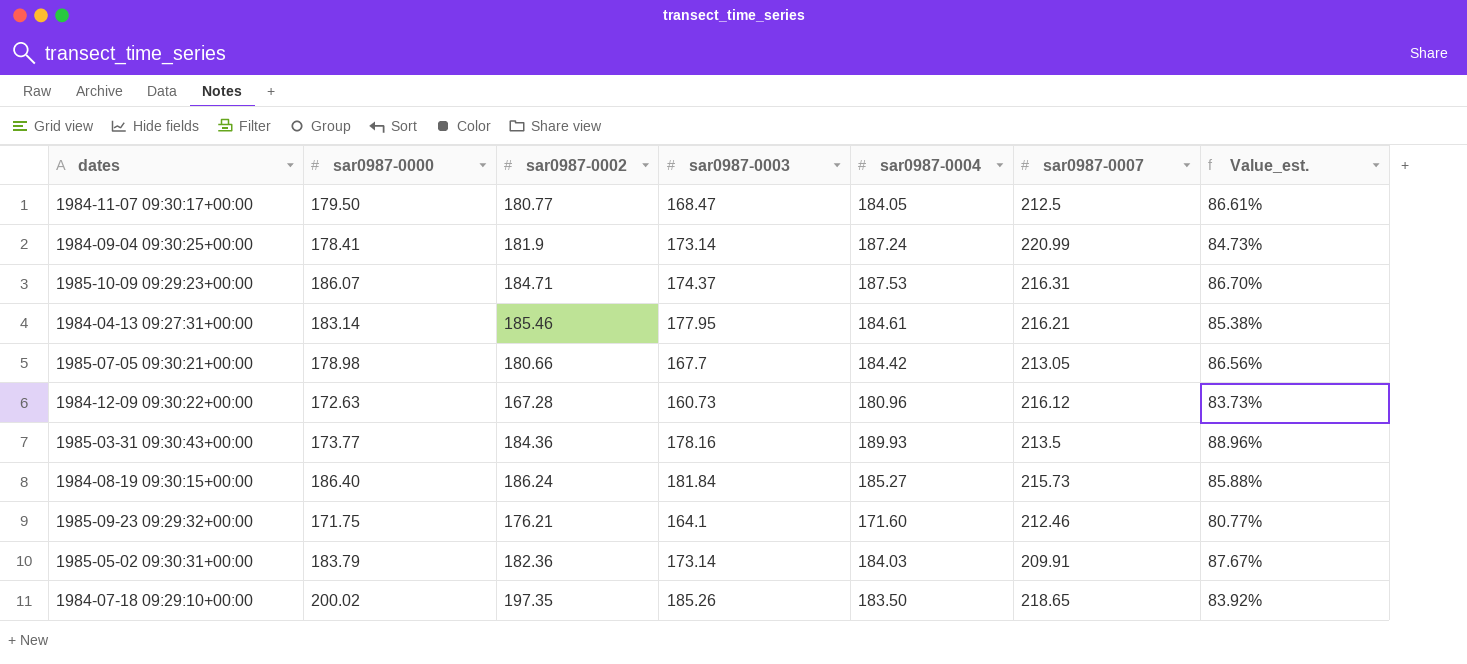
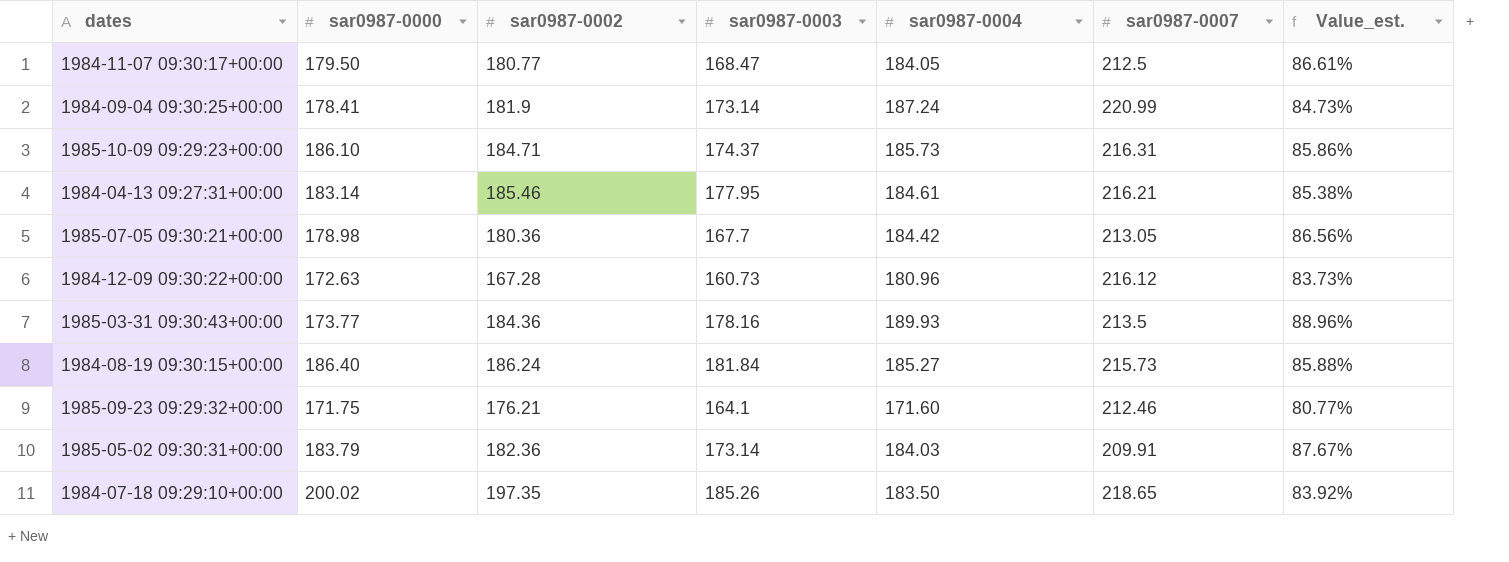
1985-10-09 09:29:23+00:00 | sar0987-0000: 186.07 -> 186.10
1985-10-09 09:29:23+00:00 | sar0987-0004: 187.53 -> 185.73
1985-10-09 09:29:23+00:00 | Value_est.: 86.70% -> 85.86%
1985-07-05 09:30:21+00:00 | sar0987-0002: 180.66 -> 180.36

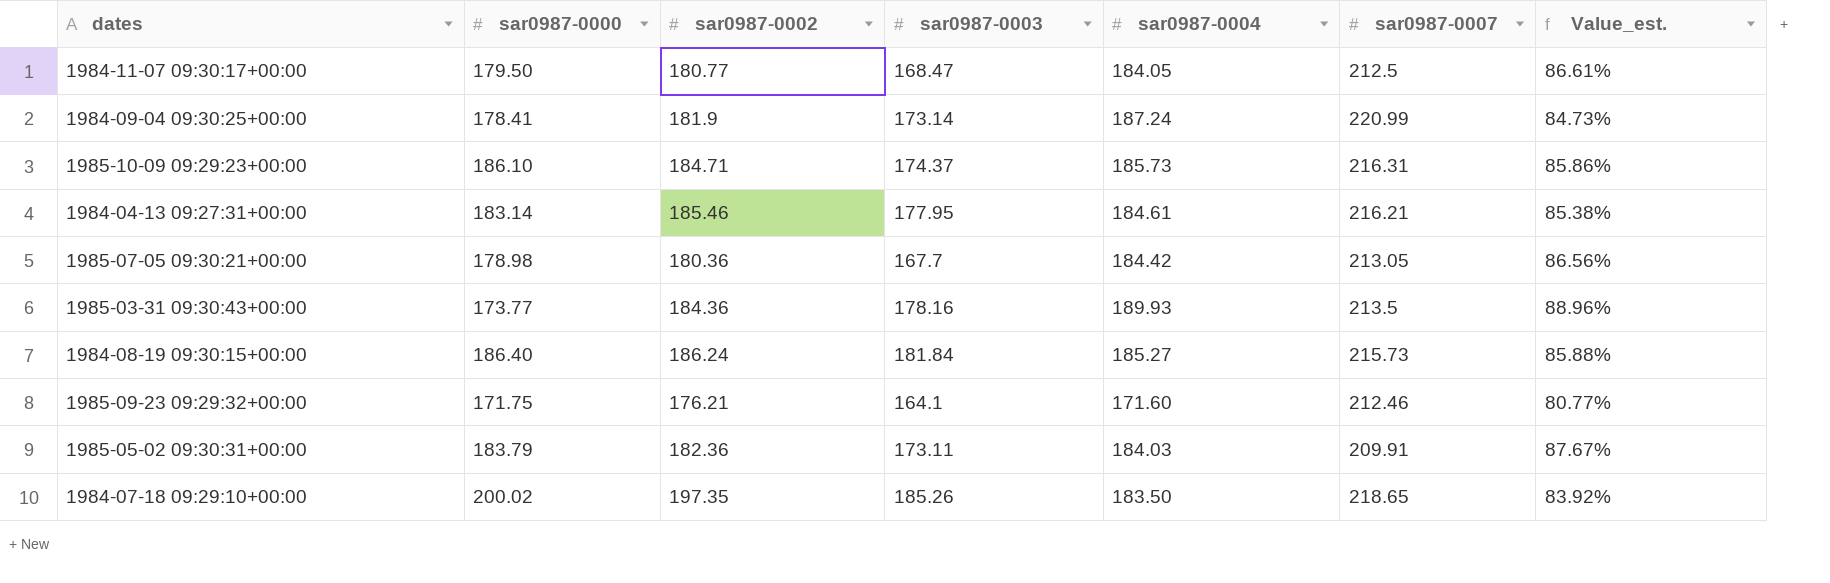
row 1984-12-09 09:30:22+00:00: 172.63 | 167.28 | 160.73 | 180.96 | 216.12 | 83.73% -> none
1985-05-02 09:30:31+00:00 | sar0987-0003: 173.14 -> 173.11

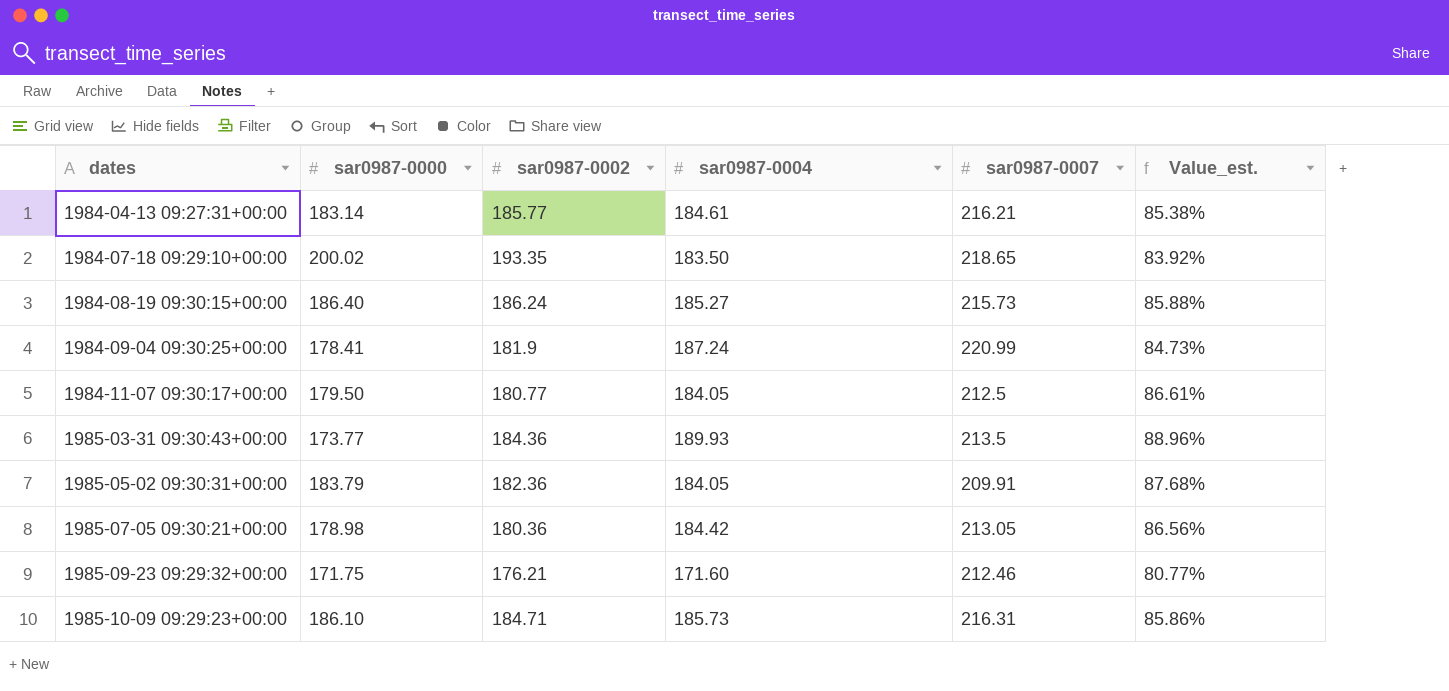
row order: none -> dates ascending
column sar0987-0003 | position: 4 -> none
1984-04-13 09:27:31+00:00 | sar0987-0002: 185.46 -> 185.77
1984-07-18 09:29:10+00:00 | sar0987-0002: 197.35 -> 193.35
1985-05-02 09:30:31+00:00 | sar0987-0004: 184.03 -> 184.05
1985-05-02 09:30:31+00:00 | Value_est.: 87.67% -> 87.68%

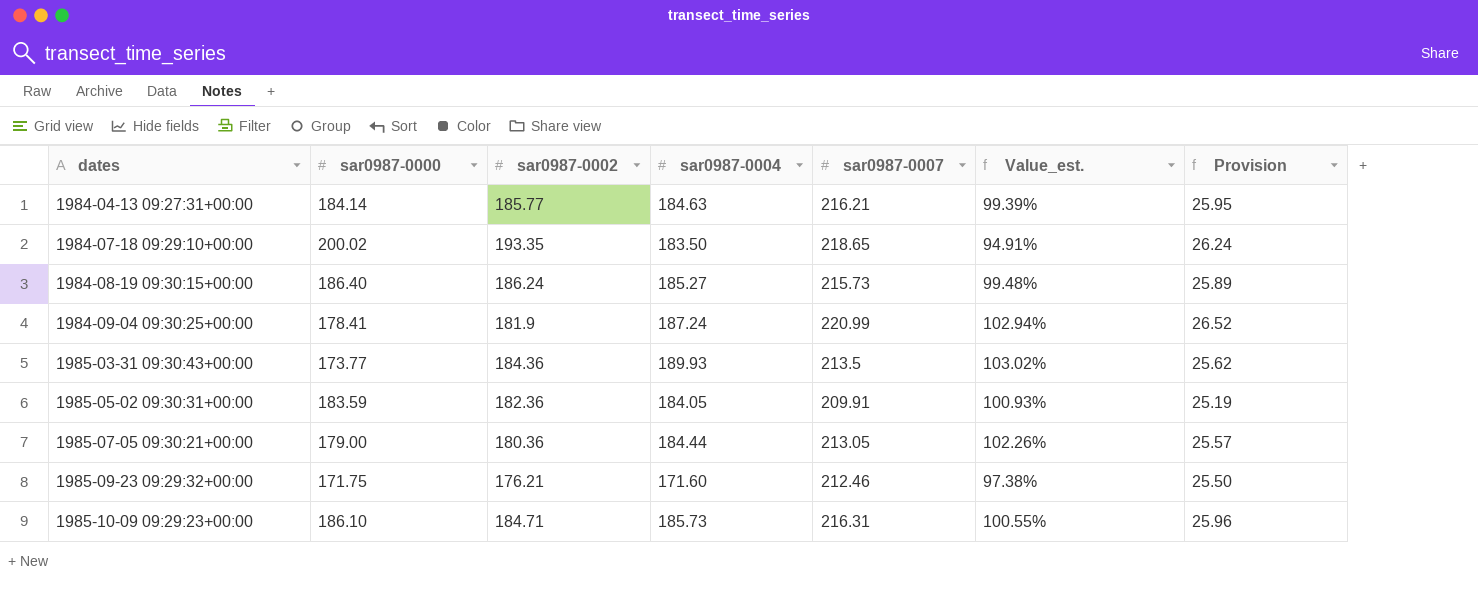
column Value_est. | formula: [sar0987-0004] / [sar0987-0007] -> [sar0987-0004] / [sar0987-0002]
column Provision | formula: none -> [sar0987-0007] * 0.12
row 1984-11-07 09:30:17+00:00: 179.50 | 180.77 | 184.05 | 212.5 | 86.61% -> none
1984-04-13 09:27:31+00:00 | sar0987-0000: 183.14 -> 184.14
1984-04-13 09:27:31+00:00 | sar0987-0004: 184.61 -> 184.63
1985-05-02 09:30:31+00:00 | sar0987-0000: 183.79 -> 183.59
1985-07-05 09:30:21+00:00 | sar0987-0000: 178.98 -> 179.00
1985-07-05 09:30:21+00:00 | sar0987-0004: 184.42 -> 184.44

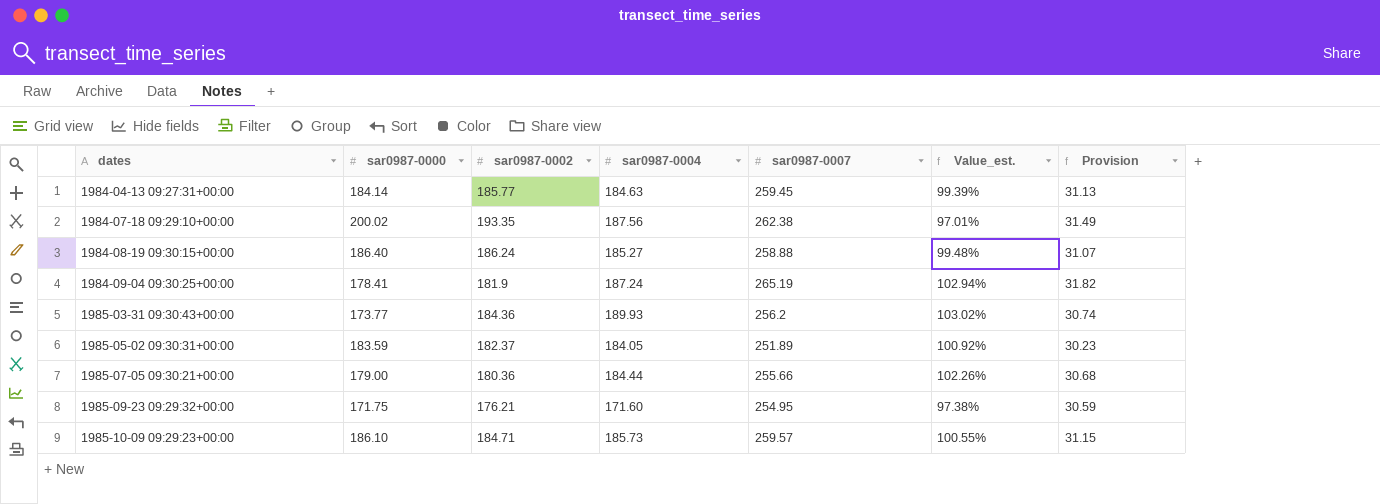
1984-04-13 09:27:31+00:00 | sar0987-0007: 216.21 -> 259.45
1984-04-13 09:27:31+00:00 | Provision: 25.95 -> 31.13
1984-07-18 09:29:10+00:00 | sar0987-0004: 183.50 -> 187.56
1984-07-18 09:29:10+00:00 | sar0987-0007: 218.65 -> 262.38
1984-07-18 09:29:10+00:00 | Value_est.: 94.91% -> 97.01%
1984-07-18 09:29:10+00:00 | Provision: 26.24 -> 31.49
1984-08-19 09:30:15+00:00 | sar0987-0007: 215.73 -> 258.88
1984-08-19 09:30:15+00:00 | Provision: 25.89 -> 31.07
1984-09-04 09:30:25+00:00 | sar0987-0007: 220.99 -> 265.19
1984-09-04 09:30:25+00:00 | Provision: 26.52 -> 31.82
1985-03-31 09:30:43+00:00 | sar0987-0007: 213.5 -> 256.2
1985-03-31 09:30:43+00:00 | Provision: 25.62 -> 30.74
1985-05-02 09:30:31+00:00 | sar0987-0002: 182.36 -> 182.37
1985-05-02 09:30:31+00:00 | sar0987-0007: 209.91 -> 251.89
1985-05-02 09:30:31+00:00 | Value_est.: 100.93% -> 100.92%
1985-05-02 09:30:31+00:00 | Provision: 25.19 -> 30.23
1985-07-05 09:30:21+00:00 | sar0987-0007: 213.05 -> 255.66
1985-07-05 09:30:21+00:00 | Provision: 25.57 -> 30.68
1985-09-23 09:29:32+00:00 | sar0987-0007: 212.46 -> 254.95
1985-09-23 09:29:32+00:00 | Provision: 25.50 -> 30.59
1985-10-09 09:29:23+00:00 | sar0987-0007: 216.31 -> 259.57
1985-10-09 09:29:23+00:00 | Provision: 25.96 -> 31.15

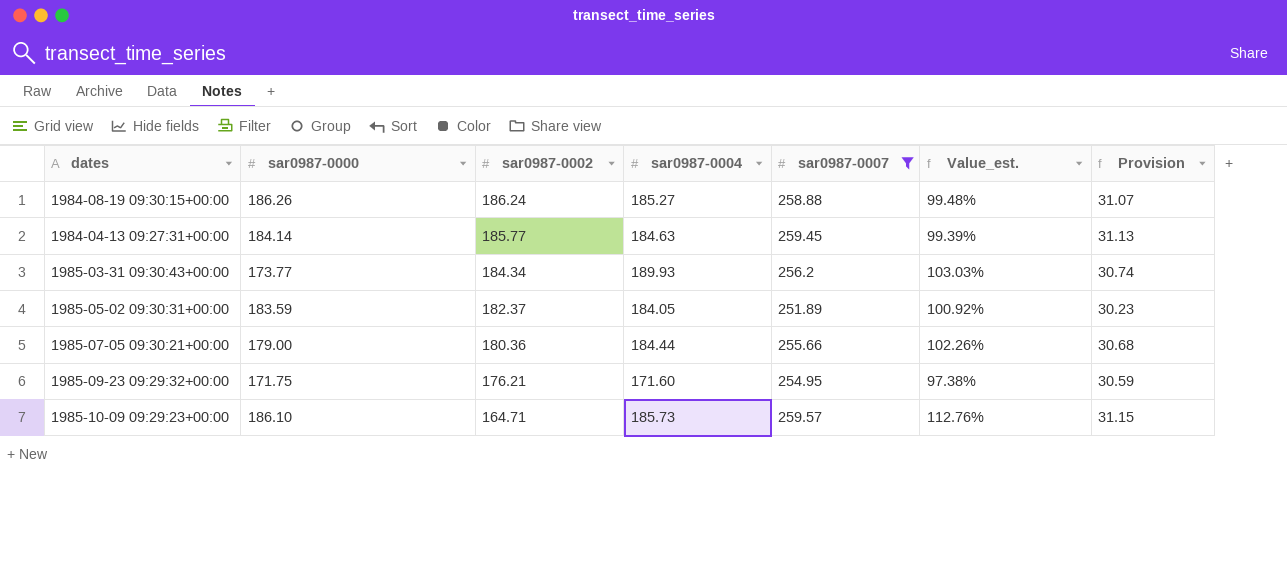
filter: none -> sar0987-0007 <= 259.57
row order: dates ascending -> sar0987-0002 descending
1984-08-19 09:30:15+00:00 | sar0987-0000: 186.40 -> 186.26
1985-03-31 09:30:43+00:00 | sar0987-0002: 184.36 -> 184.34
1985-03-31 09:30:43+00:00 | Value_est.: 103.02% -> 103.03%
1985-10-09 09:29:23+00:00 | sar0987-0002: 184.71 -> 164.71
1985-10-09 09:29:23+00:00 | Value_est.: 100.55% -> 112.76%

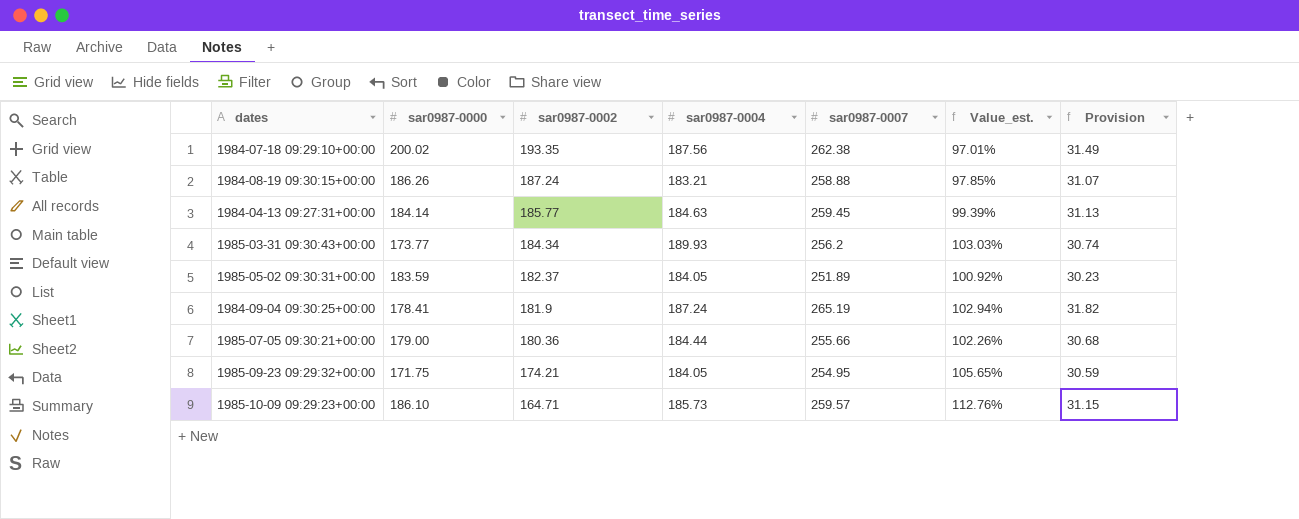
filter: sar0987-0007 <= 259.57 -> none
1984-08-19 09:30:15+00:00 | sar0987-0002: 186.24 -> 187.24
1984-08-19 09:30:15+00:00 | sar0987-0004: 185.27 -> 183.21
1984-08-19 09:30:15+00:00 | Value_est.: 99.48% -> 97.85%
1985-09-23 09:29:32+00:00 | sar0987-0002: 176.21 -> 174.21
1985-09-23 09:29:32+00:00 | sar0987-0004: 171.60 -> 184.05
1985-09-23 09:29:32+00:00 | Value_est.: 97.38% -> 105.65%

